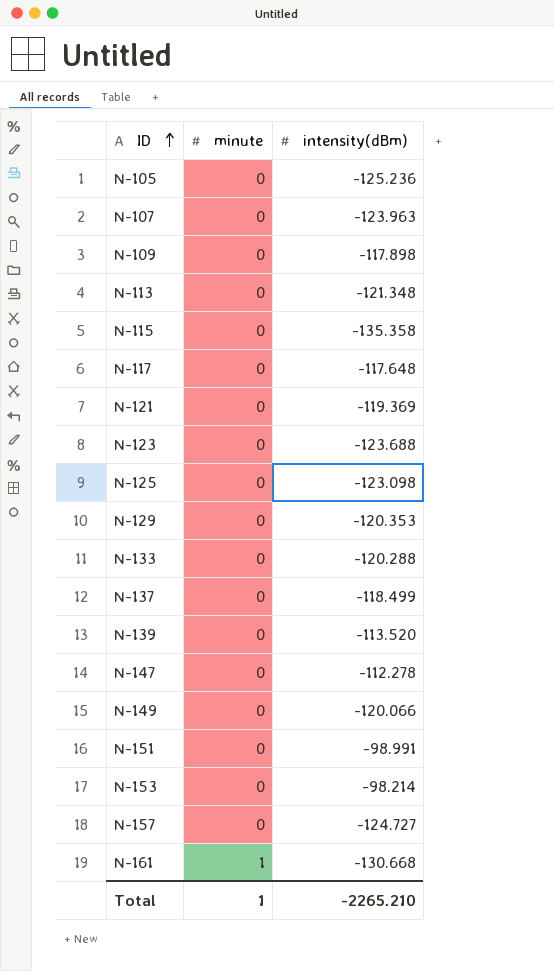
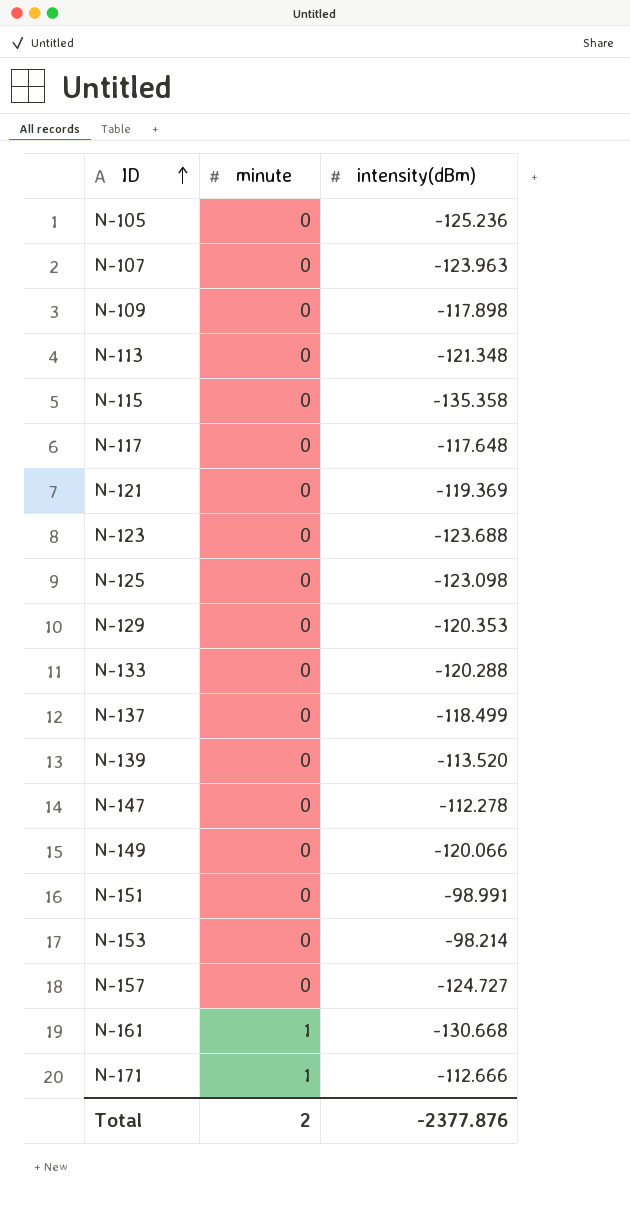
row N-171: none -> 1 | -112.666
Total | minute: 1 -> 2
Total | intensity(dBm): -2265.210 -> -2377.876

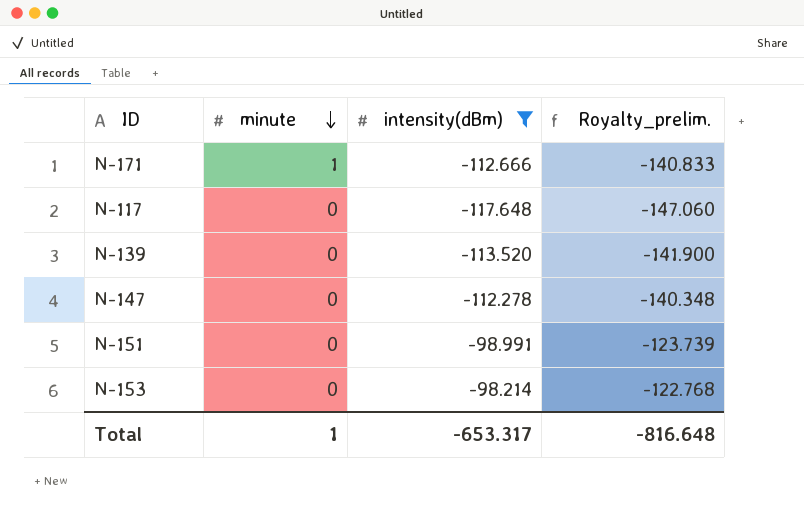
filter: none -> intensity(dBm) >= -117.648
row order: ID ascending -> minute descending
column Royalty_prelim. | formula: none -> [intensity(dBm)] * 1.25
Total | minute: 2 -> 1
Total | intensity(dBm): -2377.876 -> -653.317

